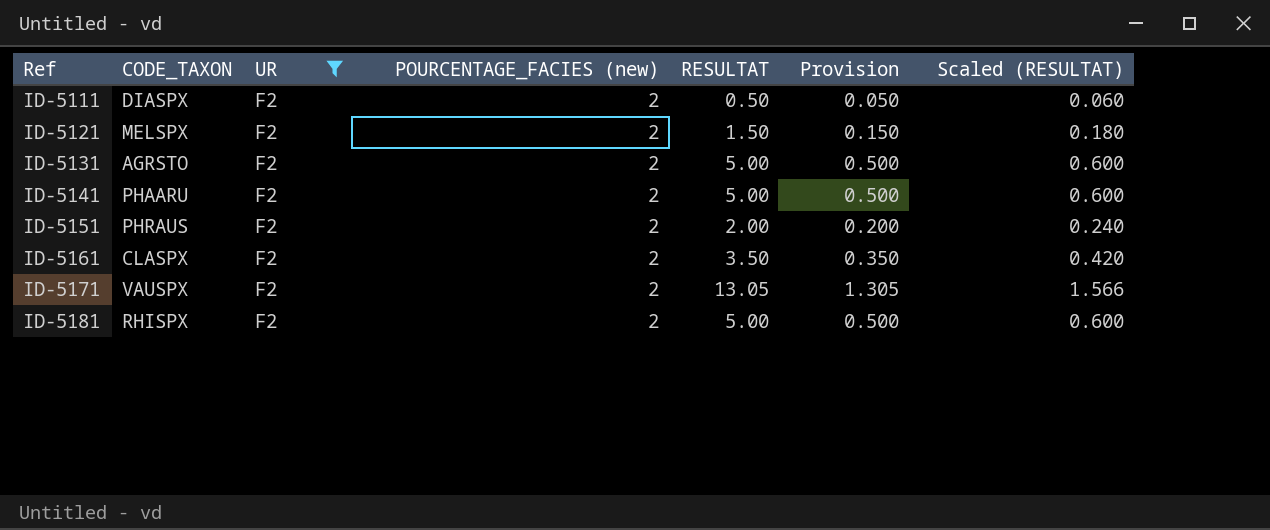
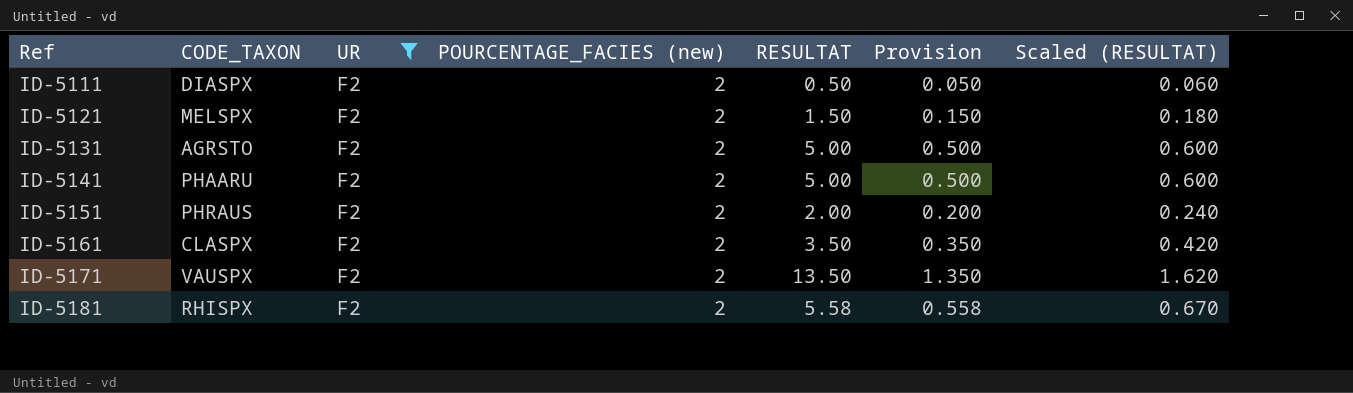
ID-5171 | RESULTAT: 13.05 -> 13.50
ID-5171 | Provision: 1.305 -> 1.350
ID-5171 | Scaled (RESULTAT): 1.566 -> 1.620
ID-5181 | RESULTAT: 5.00 -> 5.58
ID-5181 | Provision: 0.500 -> 0.558
ID-5181 | Scaled (RESULTAT): 0.600 -> 0.670

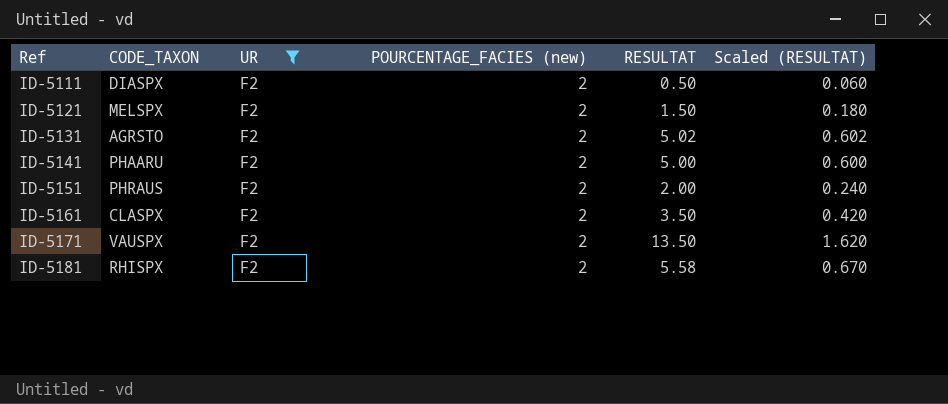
column Provision | formula: [RESULTAT] * 0.1 -> none
ID-5131 | RESULTAT: 5.00 -> 5.02
ID-5131 | Scaled (RESULTAT): 0.600 -> 0.602

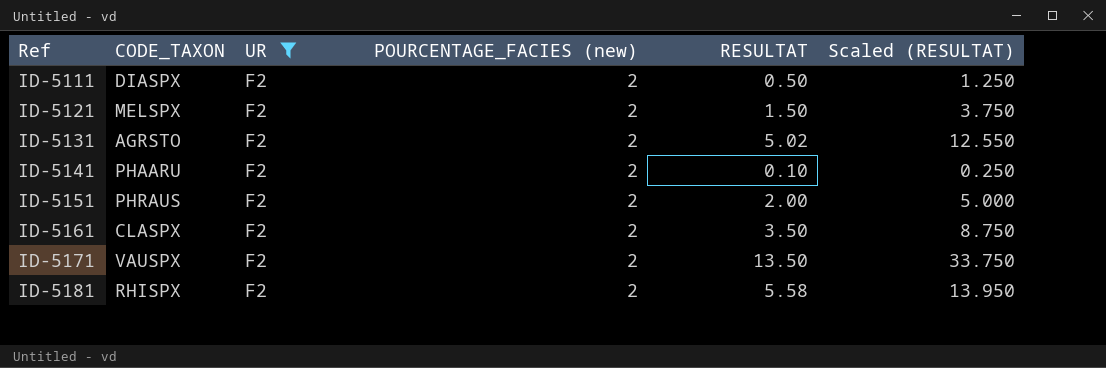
column Scaled (RESULTAT) | formula: [RESULTAT] * 0.12 -> [RESULTAT] * 2.5
ID-5141 | RESULTAT: 5.00 -> 0.10

